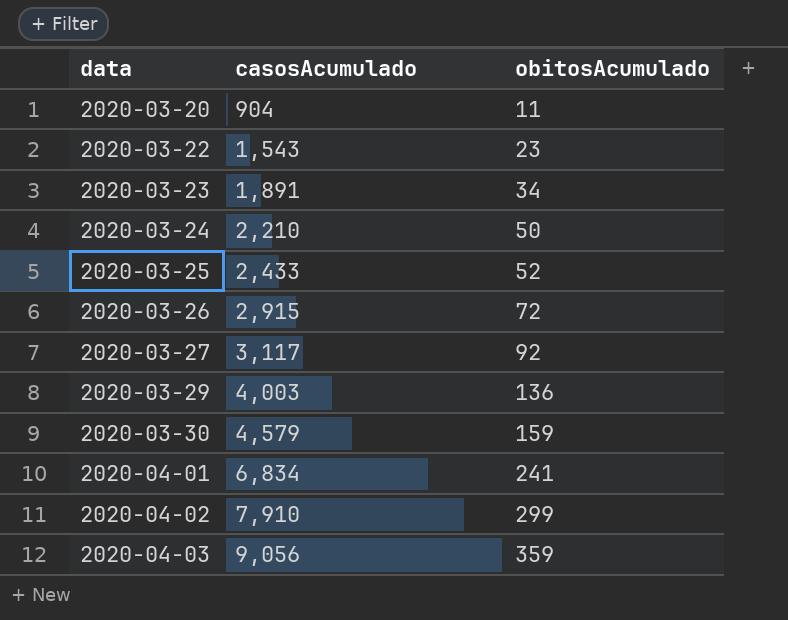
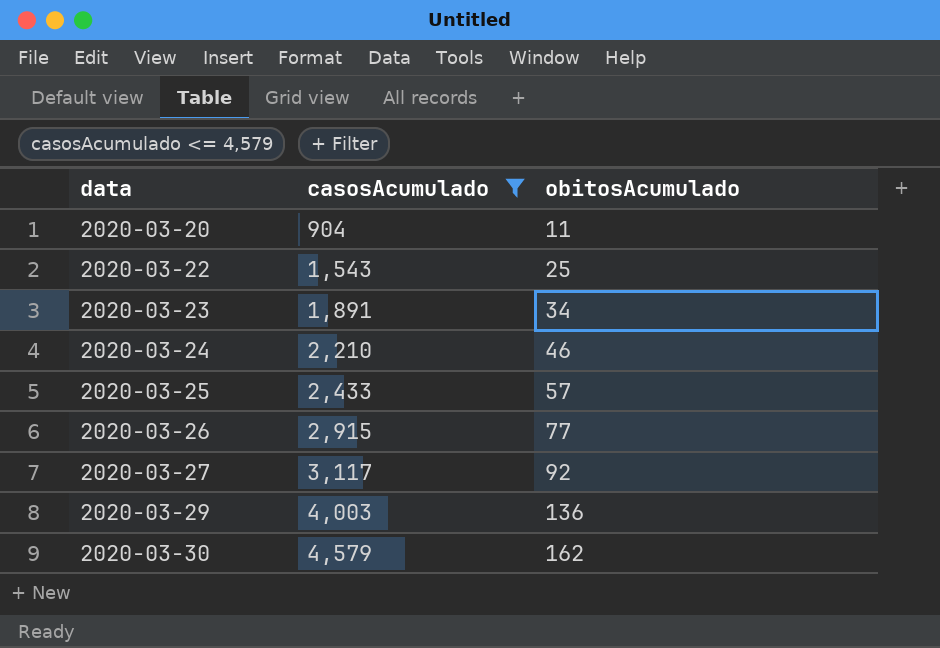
filter: none -> casosAcumulado <= 4,579
2020-03-22 | obitosAcumulado: 23 -> 25
2020-03-24 | obitosAcumulado: 50 -> 46
2020-03-25 | obitosAcumulado: 52 -> 57
2020-03-26 | obitosAcumulado: 72 -> 77
2020-03-30 | obitosAcumulado: 159 -> 162

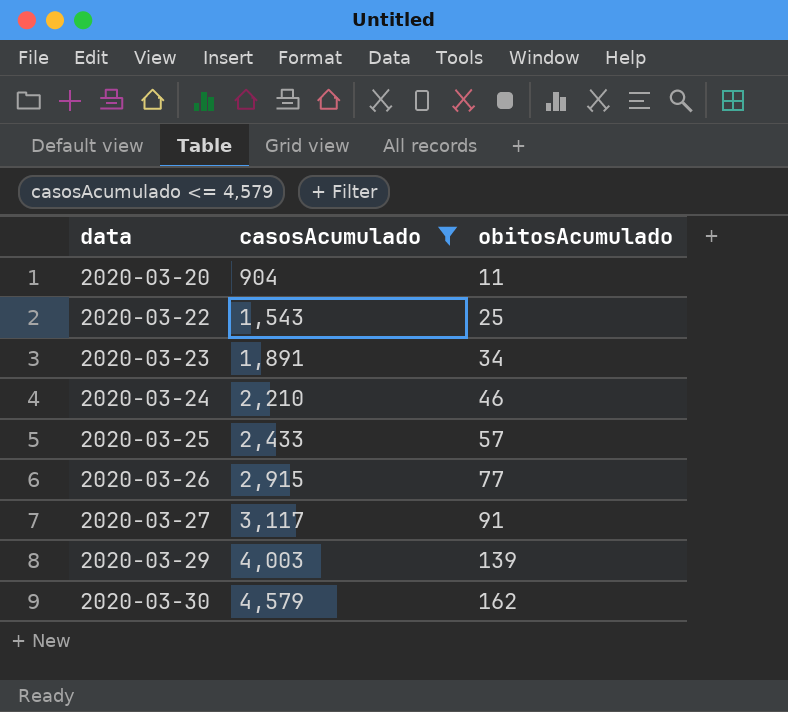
2020-03-27 | obitosAcumulado: 92 -> 91
2020-03-29 | obitosAcumulado: 136 -> 139

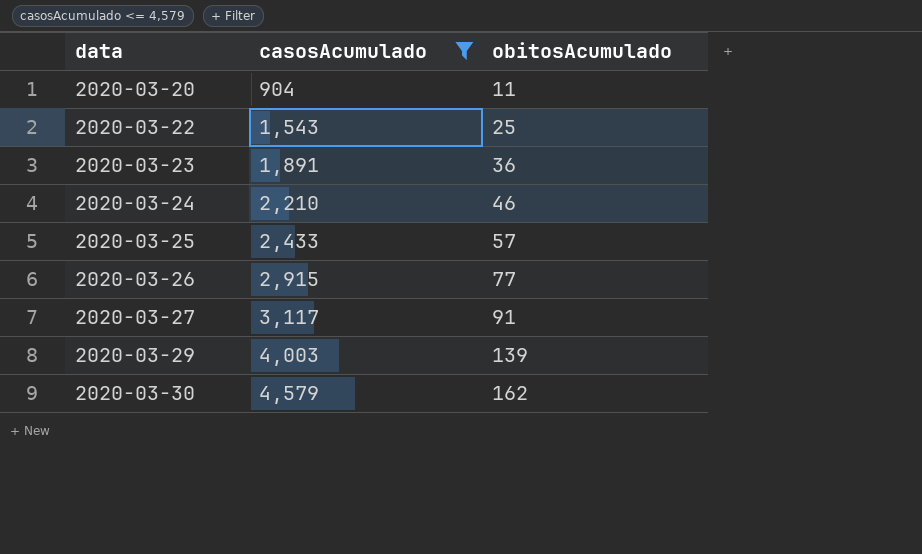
2020-03-23 | obitosAcumulado: 34 -> 36

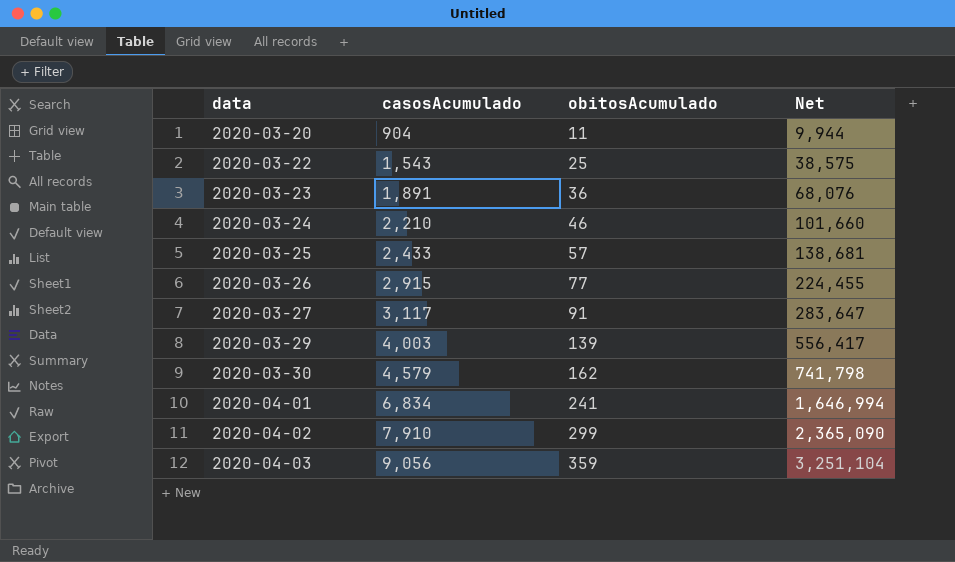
filter: casosAcumulado <= 4,579 -> none
column Net | formula: none -> [casosAcumulado] * [obitosAcumulado]

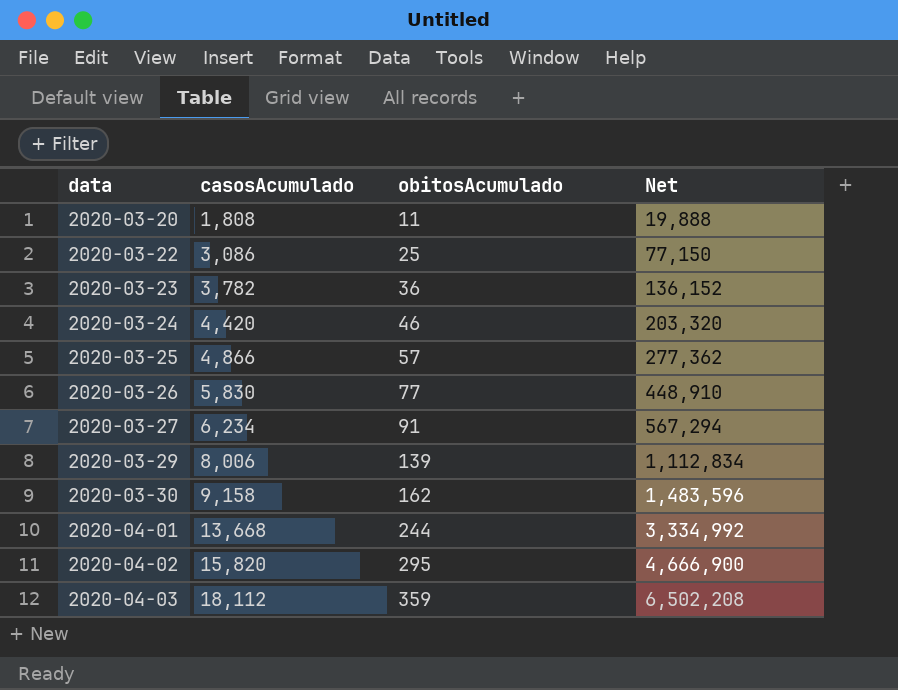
2020-03-20 | casosAcumulado: 904 -> 1,808
2020-03-20 | Net: 9,944 -> 19,888
2020-03-22 | casosAcumulado: 1,543 -> 3,086
2020-03-22 | Net: 38,575 -> 77,150
2020-03-23 | casosAcumulado: 1,891 -> 3,782
2020-03-23 | Net: 68,076 -> 136,152
2020-03-24 | casosAcumulado: 2,210 -> 4,420
2020-03-24 | Net: 101,660 -> 203,320
2020-03-25 | casosAcumulado: 2,433 -> 4,866
2020-03-25 | Net: 138,681 -> 277,362
2020-03-26 | casosAcumulado: 2,915 -> 5,830
2020-03-26 | Net: 224,455 -> 448,910
2020-03-27 | casosAcumulado: 3,117 -> 6,234
2020-03-27 | Net: 283,647 -> 567,294
2020-03-29 | casosAcumulado: 4,003 -> 8,006
2020-03-29 | Net: 556,417 -> 1,112,834
2020-03-30 | casosAcumulado: 4,579 -> 9,158
2020-03-30 | Net: 741,798 -> 1,483,596
2020-04-01 | casosAcumulado: 6,834 -> 13,668
2020-04-01 | obitosAcumulado: 241 -> 244
2020-04-01 | Net: 1,646,994 -> 3,334,992
2020-04-02 | casosAcumulado: 7,910 -> 15,820
2020-04-02 | obitosAcumulado: 299 -> 295
2020-04-02 | Net: 2,365,090 -> 4,666,900
2020-04-03 | casosAcumulado: 9,056 -> 18,112
2020-04-03 | Net: 3,251,104 -> 6,502,208

